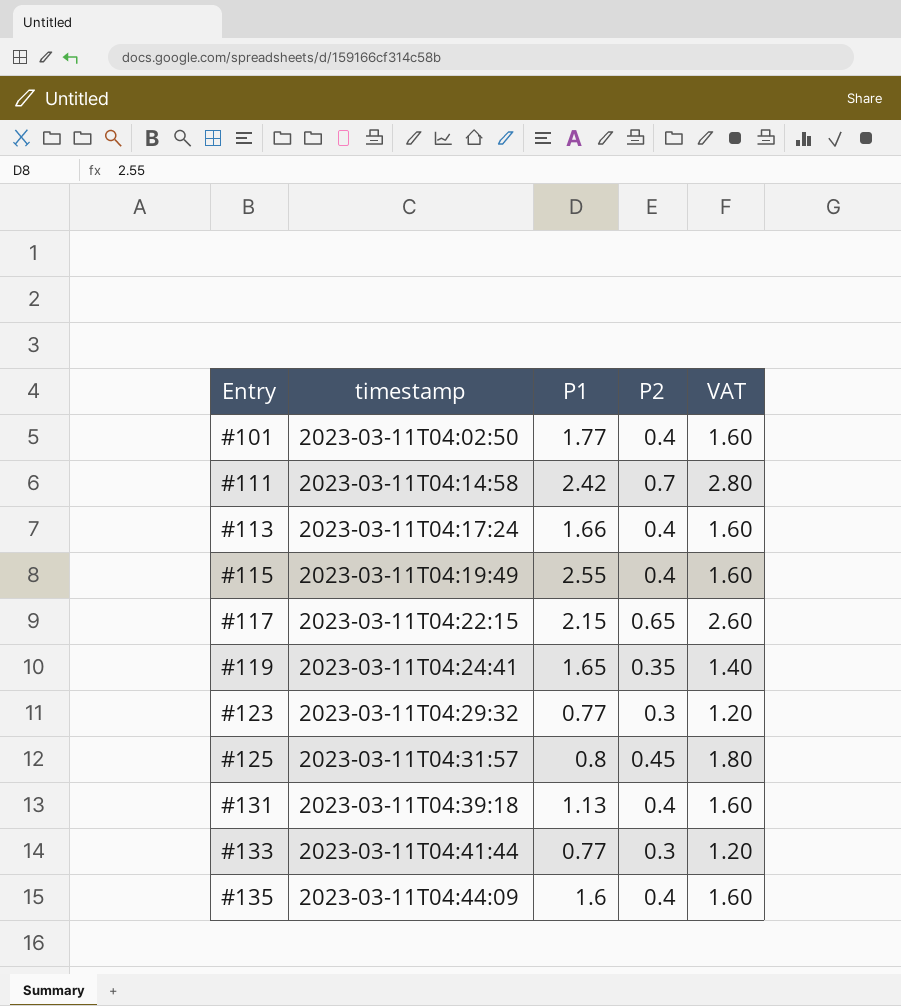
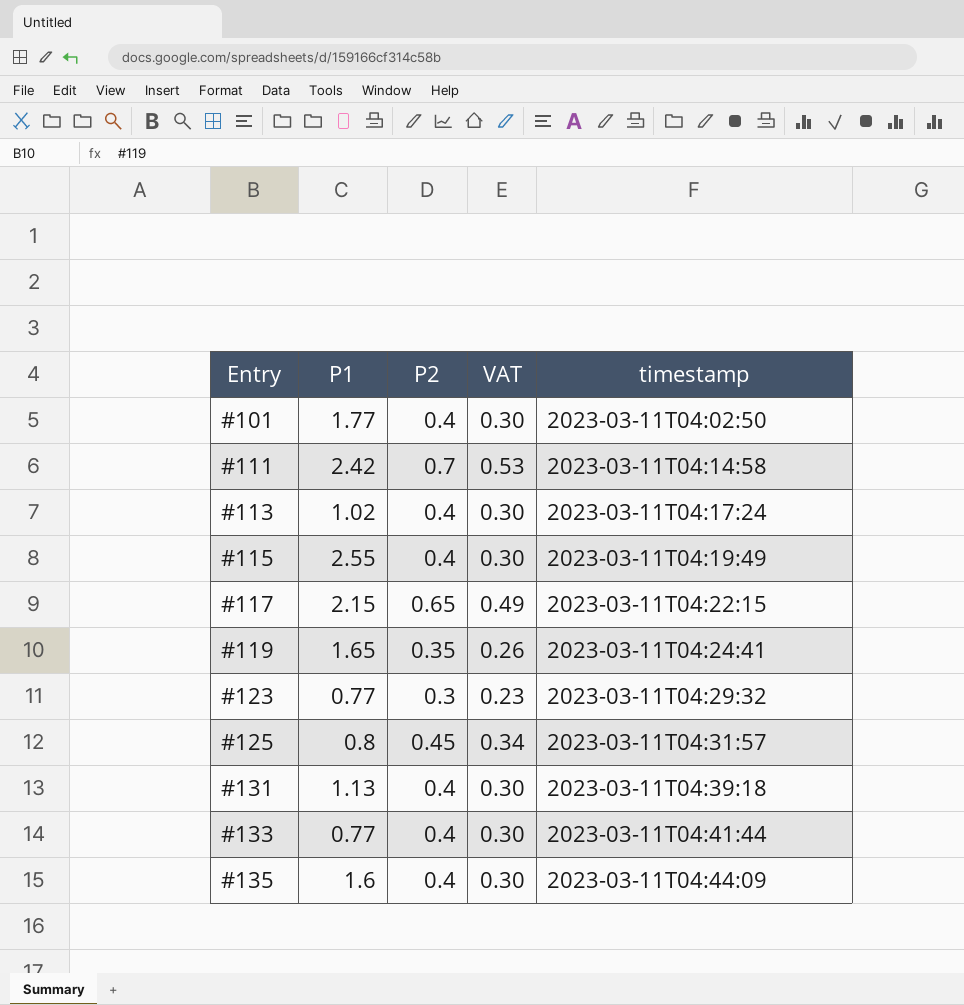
column VAT | formula: [P2] * 4 -> [P2] * 0.75
column timestamp | position: 2 -> 5
#113 | P1: 1.66 -> 1.02
#133 | P2: 0.3 -> 0.4

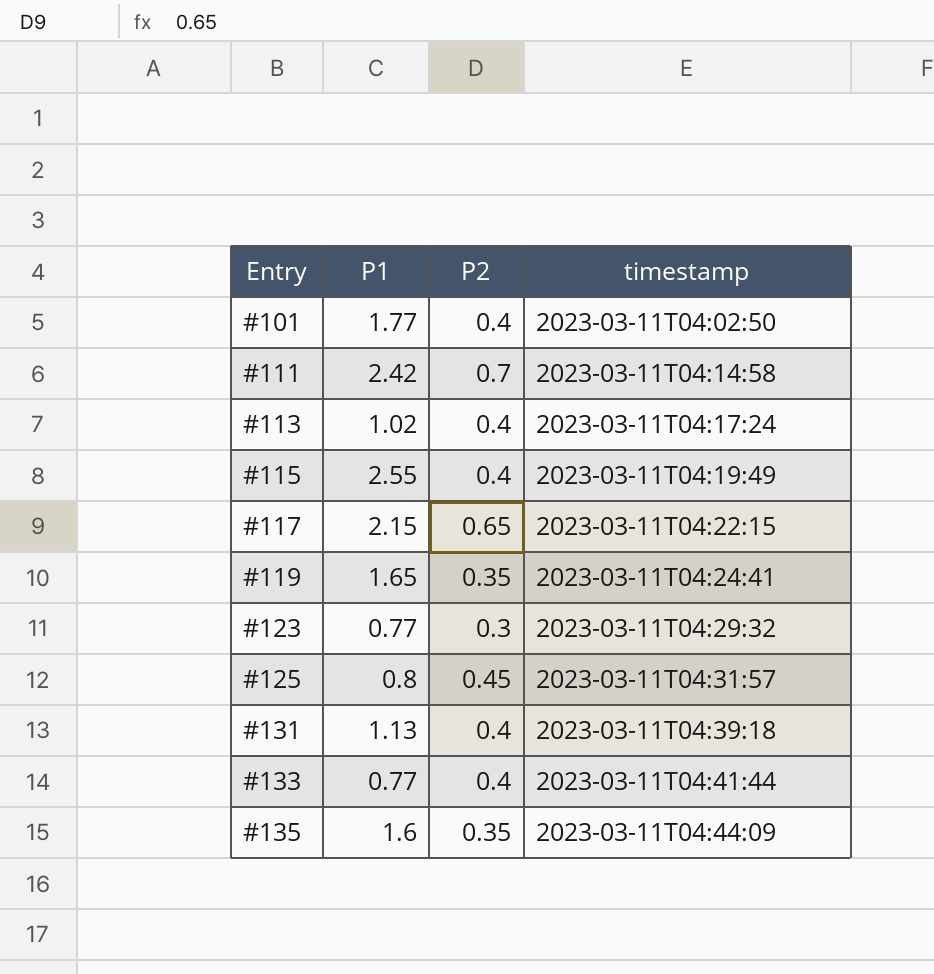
column VAT | formula: [P2] * 0.75 -> none
#135 | P2: 0.4 -> 0.35

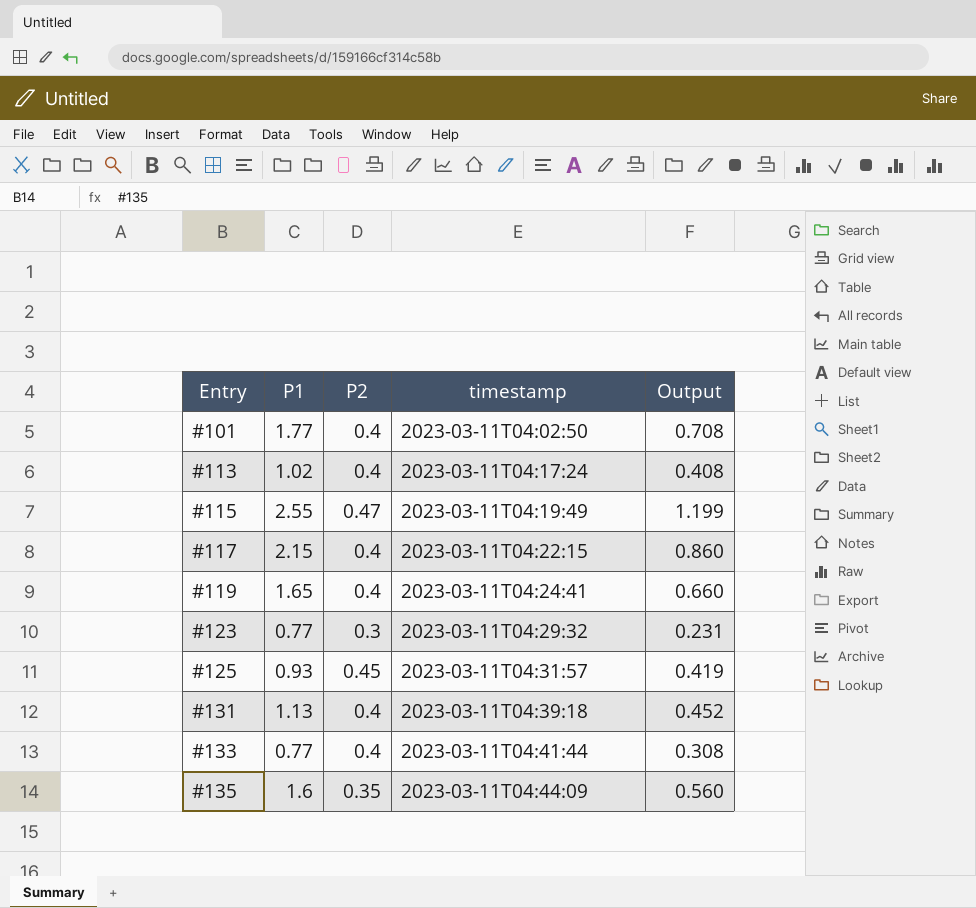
column Output | formula: none -> [P1] * [P2]
row #111: 2.42 | 0.7 | 2023-03-11T04:14:58 -> none
#115 | P2: 0.4 -> 0.47
#117 | P2: 0.65 -> 0.4
#119 | P2: 0.35 -> 0.4
#125 | P1: 0.8 -> 0.93

